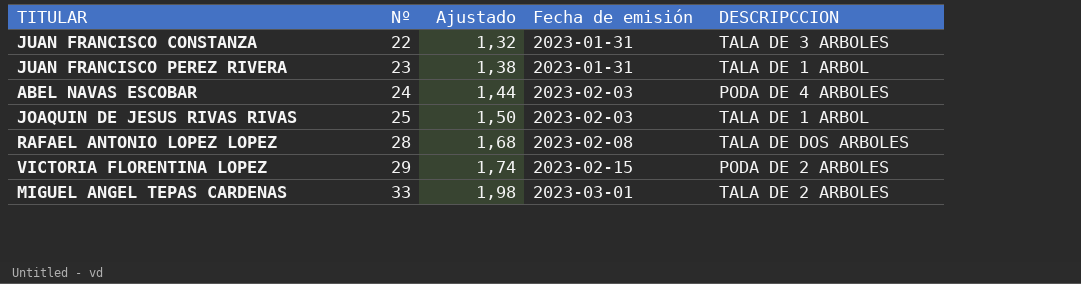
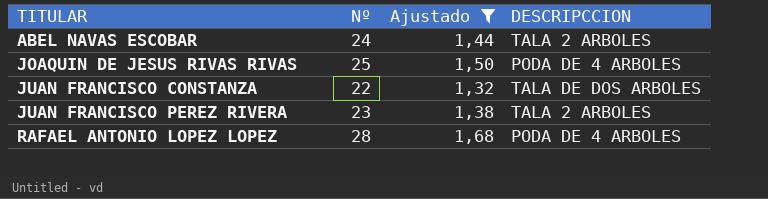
filter: none -> Ajustado <= 1,68
row order: Nº ascending -> TITULAR ascending
column Fecha de emisión | position: 4 -> none
ABEL NAVAS ESCOBAR | DESCRIPCCION: PODA DE 4 ARBOLES -> TALA 2 ARBOLES
JOAQUIN DE JESUS RIVAS RIVAS | DESCRIPCCION: TALA DE 1 ARBOL -> PODA DE 4 ARBOLES
JUAN FRANCISCO CONSTANZA | DESCRIPCCION: TALA DE 3 ARBOLES -> TALA DE DOS ARBOLES
JUAN FRANCISCO PEREZ RIVERA | DESCRIPCCION: TALA DE 1 ARBOL -> TALA 2 ARBOLES
RAFAEL ANTONIO LOPEZ LOPEZ | DESCRIPCCION: TALA DE DOS ARBOLES -> PODA DE 4 ARBOLES

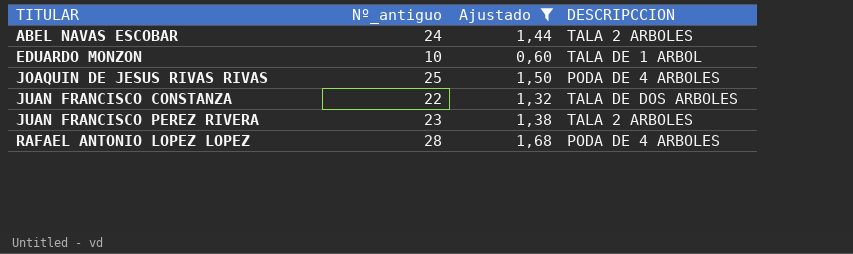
column name: Nº -> Nº_antiguo
row EDUARDO MONZON: none -> 10 | 0,60 | TALA DE 1 ARBOL

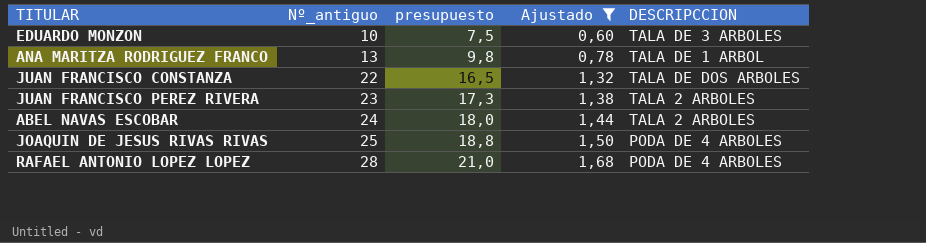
row order: TITULAR ascending -> Nº_antiguo ascending
column presupuesto | formula: none -> [Nº_antiguo] * 0,75
EDUARDO MONZON | DESCRIPCCION: TALA DE 1 ARBOL -> TALA DE 3 ARBOLES
row ANA MARITZA RODRIGUEZ FRANCO: none -> 13 | 9,8 | 0,78 | TALA DE 1 ARBOL

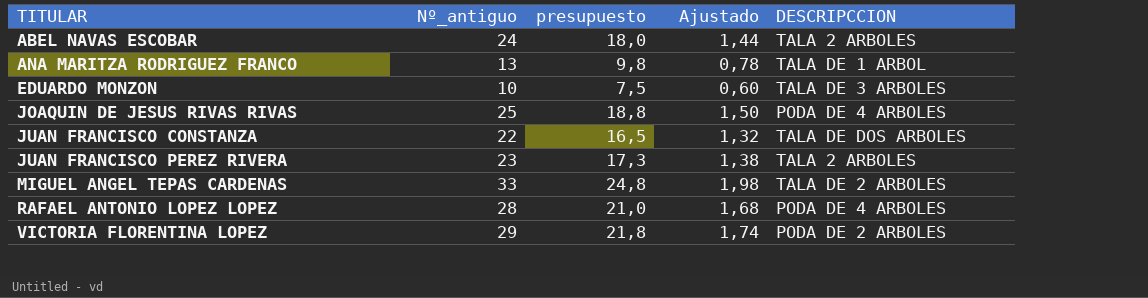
filter: Ajustado <= 1,68 -> none
row order: Nº_antiguo ascending -> TITULAR ascending

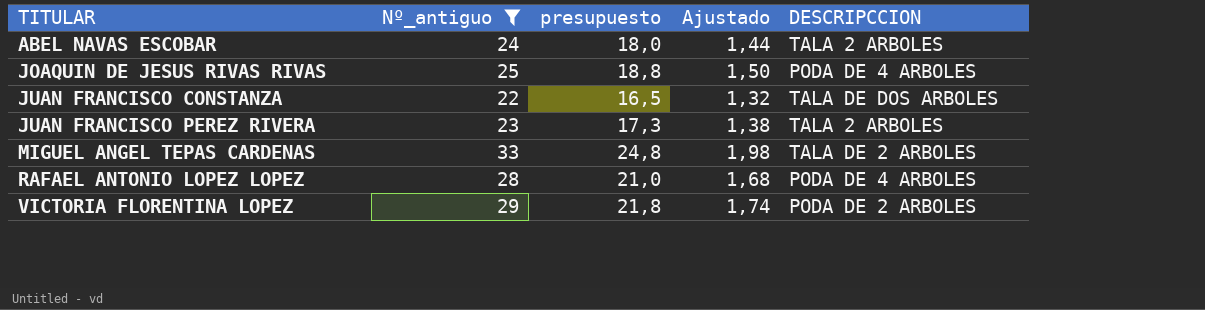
filter: none -> Nº_antiguo >= 22

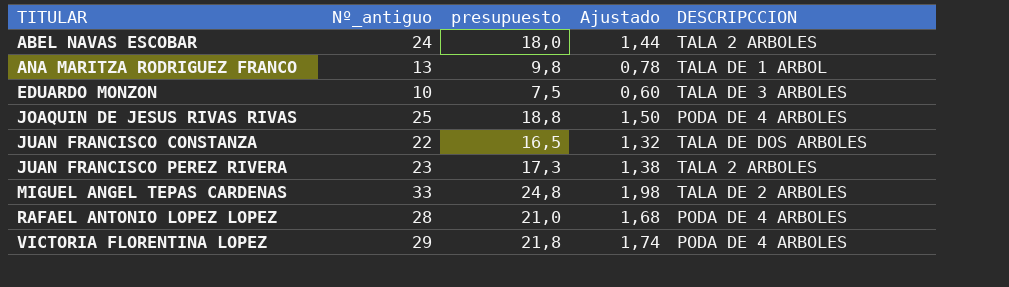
filter: Nº_antiguo >= 22 -> none
VICTORIA FLORENTINA LOPEZ | DESCRIPCCION: PODA DE 2 ARBOLES -> PODA DE 4 ARBOLES

